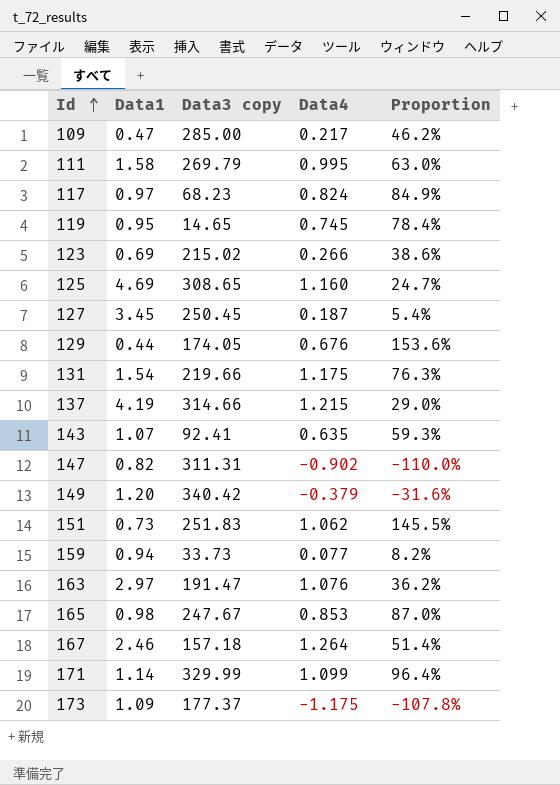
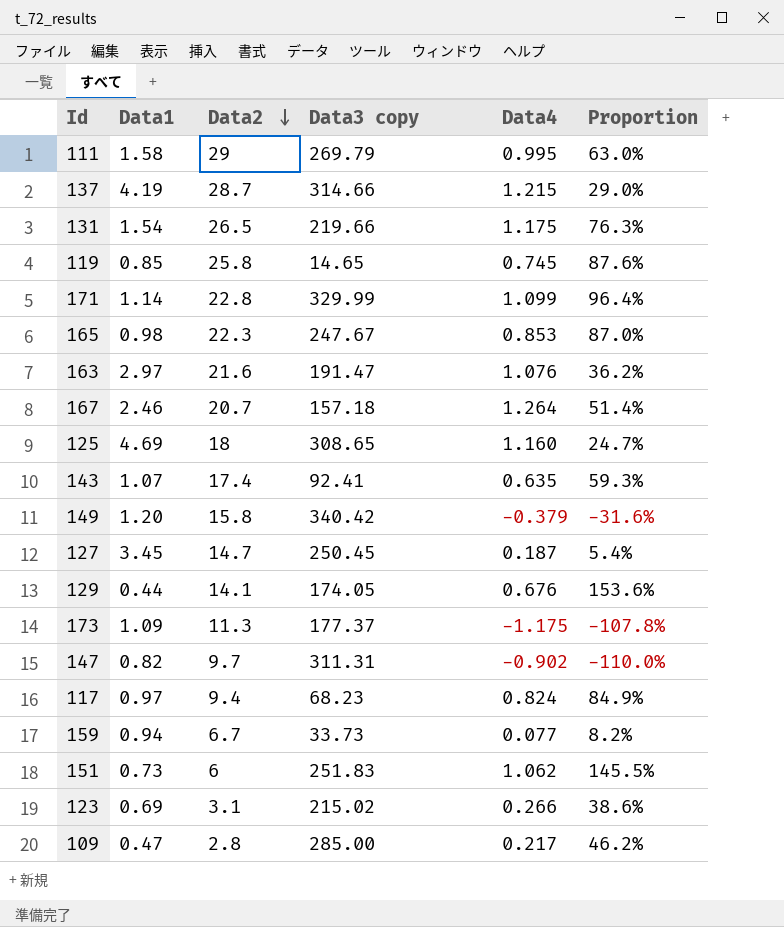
row order: Id ascending -> Data2 descending
column Data2 | position: none -> 3
119 | Data1: 0.95 -> 0.85
119 | Proportion: 78.4% -> 87.6%

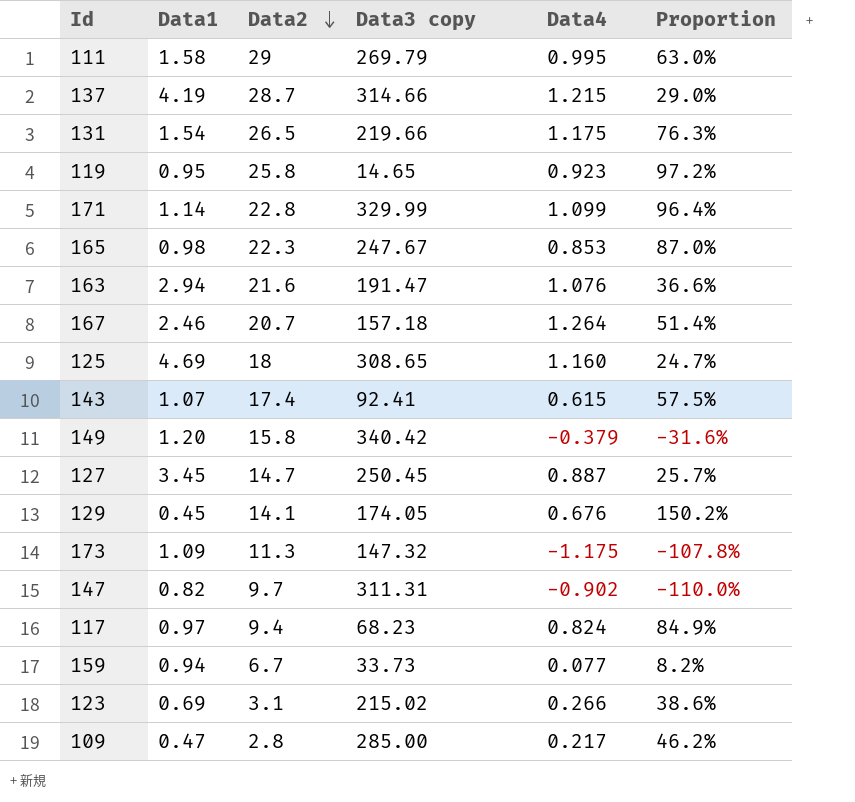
row 151: 0.73 | 6 | 251.83 | 1.062 | 145.5% -> none
119 | Data1: 0.85 -> 0.95
119 | Data4: 0.745 -> 0.923
119 | Proportion: 87.6% -> 97.2%
163 | Data1: 2.97 -> 2.94
163 | Proportion: 36.2% -> 36.6%
143 | Data4: 0.635 -> 0.615
143 | Proportion: 59.3% -> 57.5%
127 | Data4: 0.187 -> 0.887
127 | Proportion: 5.4% -> 25.7%
129 | Data1: 0.44 -> 0.45
129 | Proportion: 153.6% -> 150.2%
173 | Data3 copy: 177.37 -> 147.32

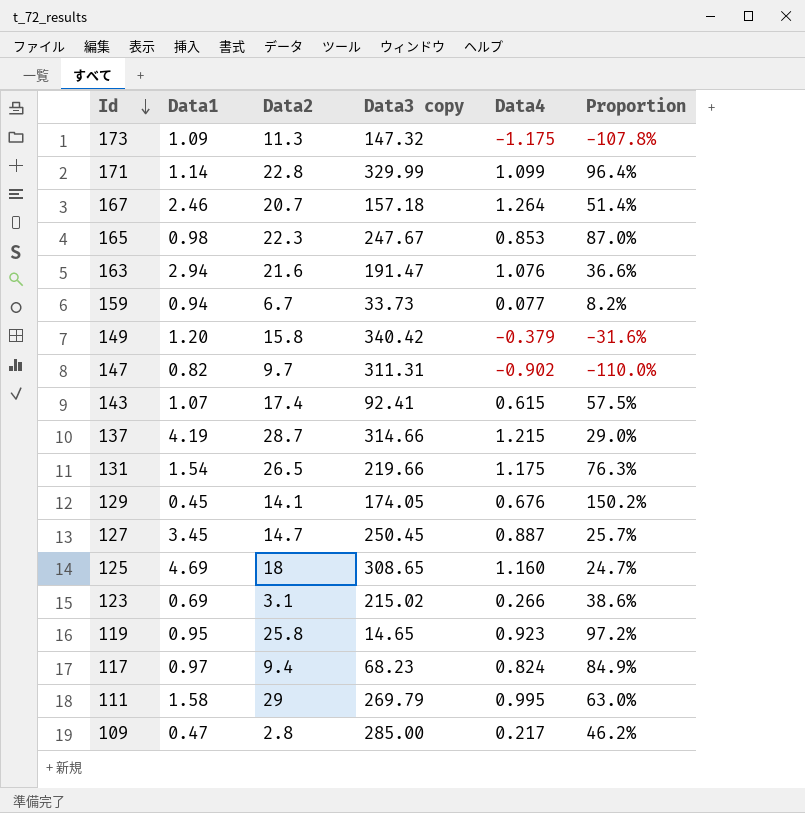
row order: Data2 descending -> Id descending

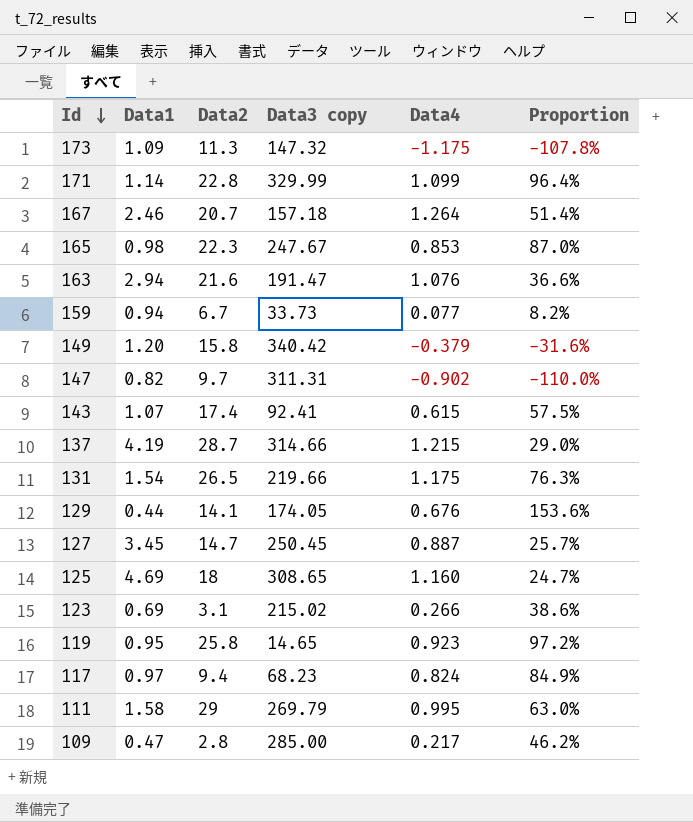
129 | Data1: 0.45 -> 0.44
129 | Proportion: 150.2% -> 153.6%

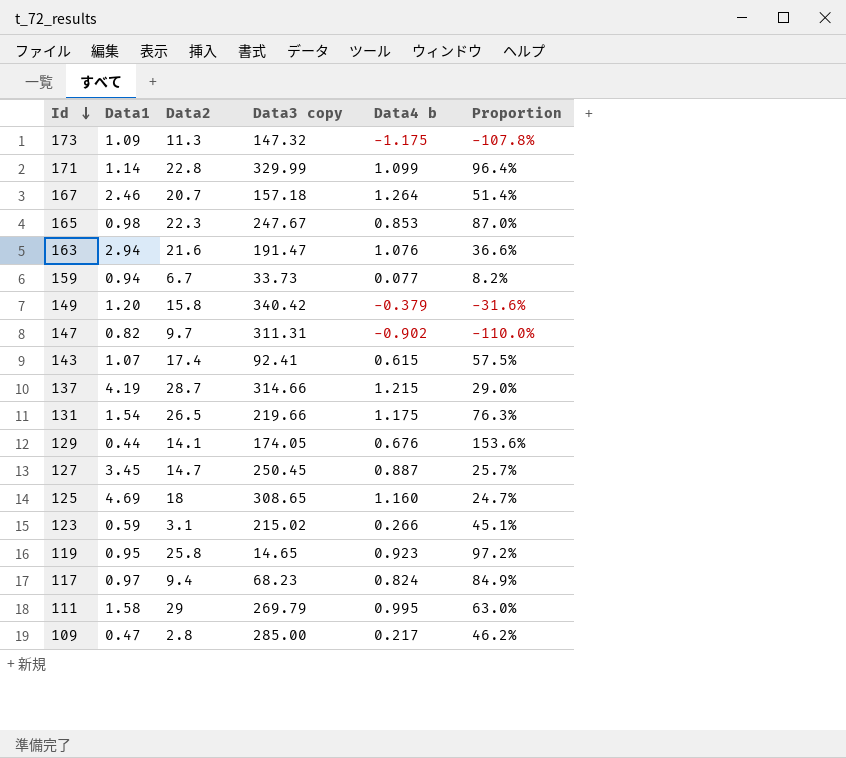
column name: Data4 -> Data4 b
123 | Data1: 0.69 -> 0.59
123 | Proportion: 38.6% -> 45.1%

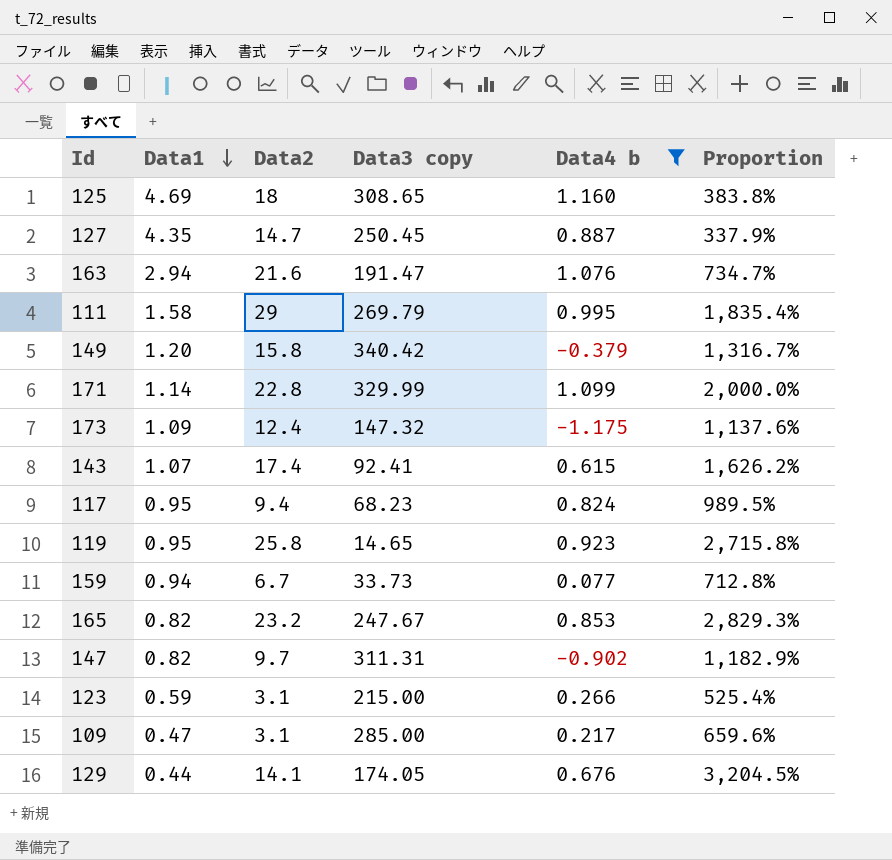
filter: none -> Data4 b <= 1.160
row order: Id descending -> Data1 descending
column Proportion | formula: [Data4 b] / [Data1] -> [Data2] / [Data1]
127 | Data1: 3.45 -> 4.35
173 | Data2: 11.3 -> 12.4
117 | Data1: 0.97 -> 0.95
165 | Data1: 0.98 -> 0.82
165 | Data2: 22.3 -> 23.2
123 | Data3 copy: 215.02 -> 215.00
109 | Data2: 2.8 -> 3.1

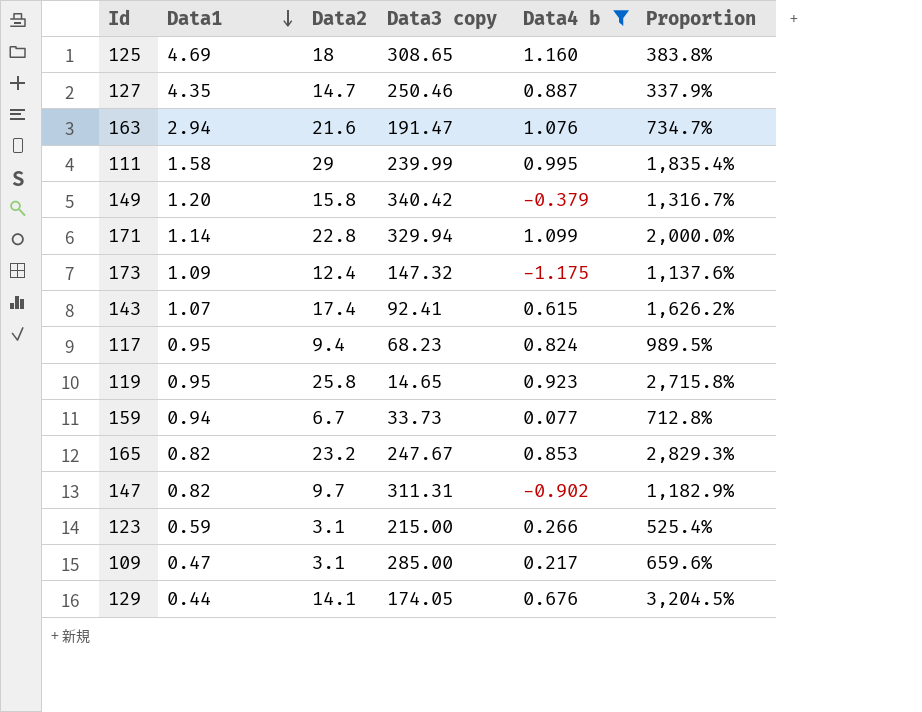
127 | Data3 copy: 250.45 -> 250.46
111 | Data3 copy: 269.79 -> 239.99
171 | Data3 copy: 329.99 -> 329.94

